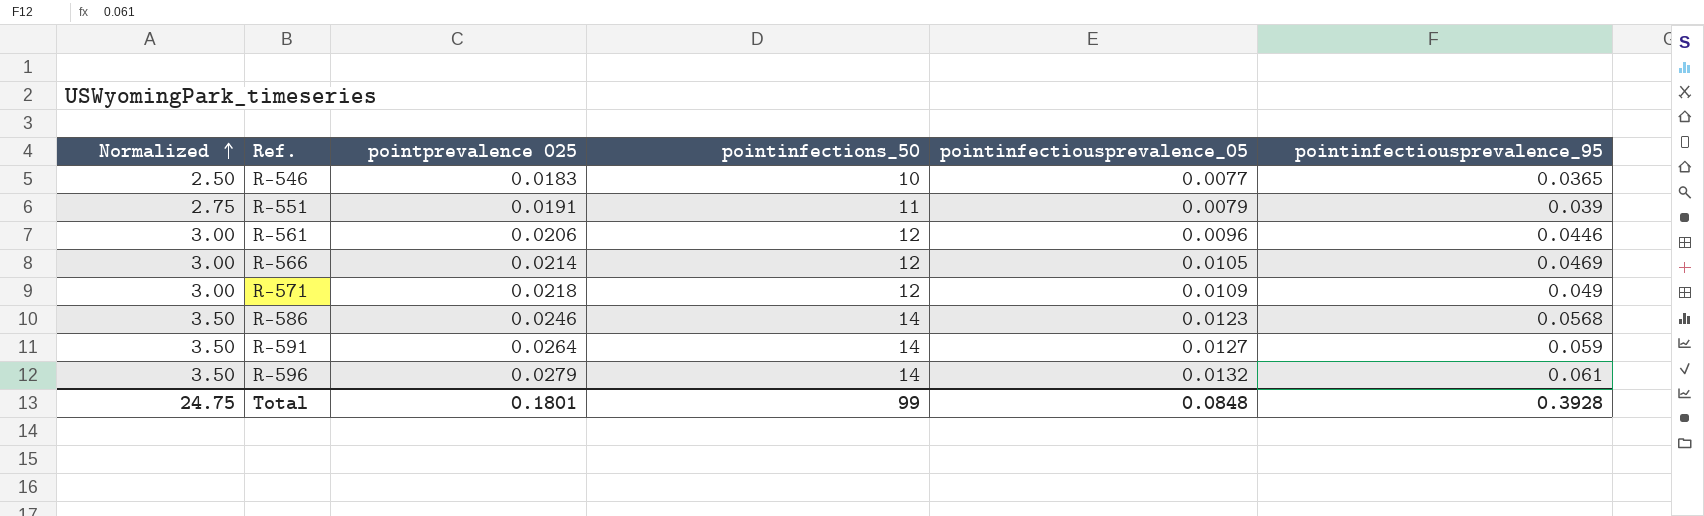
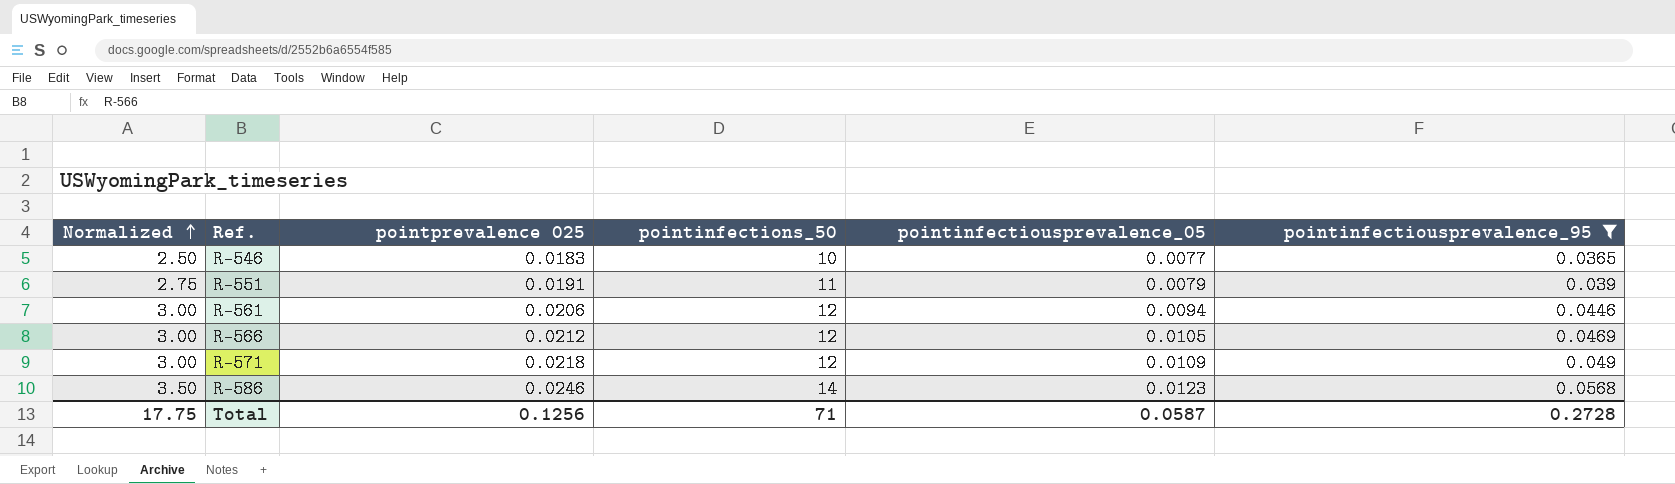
filter: none -> pointinfectiousprevalence_95 <= 0.0568
R-561 | pointinfectiousprevalence_05: 0.0096 -> 0.0094
R-566 | pointprevalence 025: 0.0214 -> 0.0212
Total | Normalized: 24.75 -> 17.75
Total | pointprevalence 025: 0.1801 -> 0.1256
Total | pointinfections_50: 99 -> 71
Total | pointinfectiousprevalence_05: 0.0848 -> 0.0587
Total | pointinfectiousprevalence_95: 0.3928 -> 0.2728

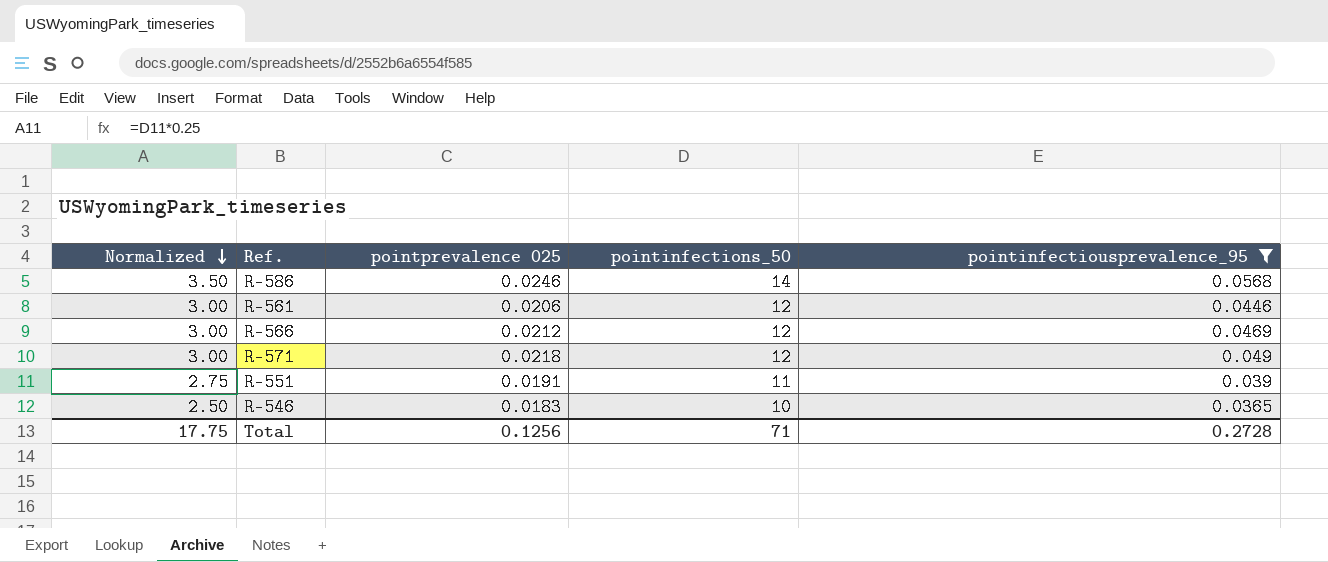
row order: Normalized ascending -> Normalized descending
column pointinfectiousprevalence_05 | position: 5 -> none

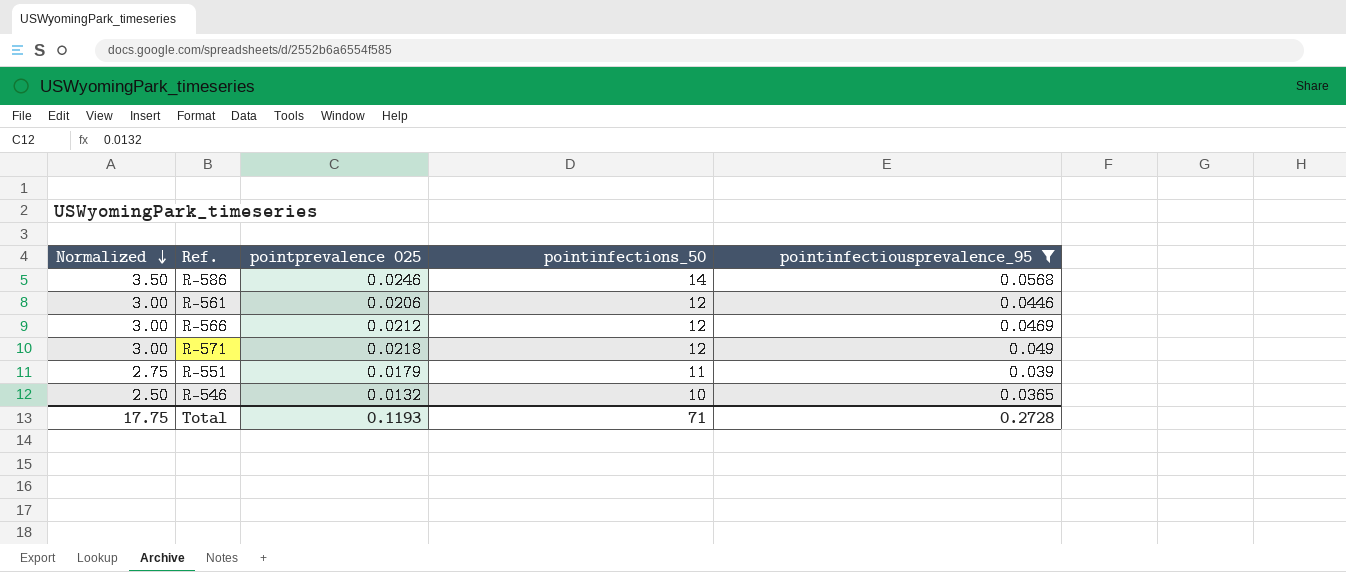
R-551 | pointprevalence 025: 0.0191 -> 0.0179
R-546 | pointprevalence 025: 0.0183 -> 0.0132
Total | pointprevalence 025: 0.1256 -> 0.1193

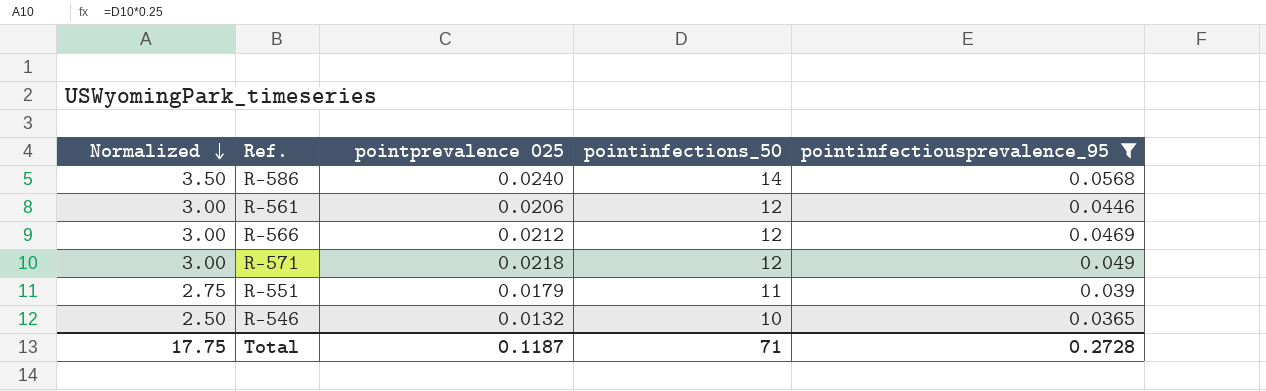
R-586 | pointprevalence 025: 0.0246 -> 0.0240
Total | pointprevalence 025: 0.1193 -> 0.1187

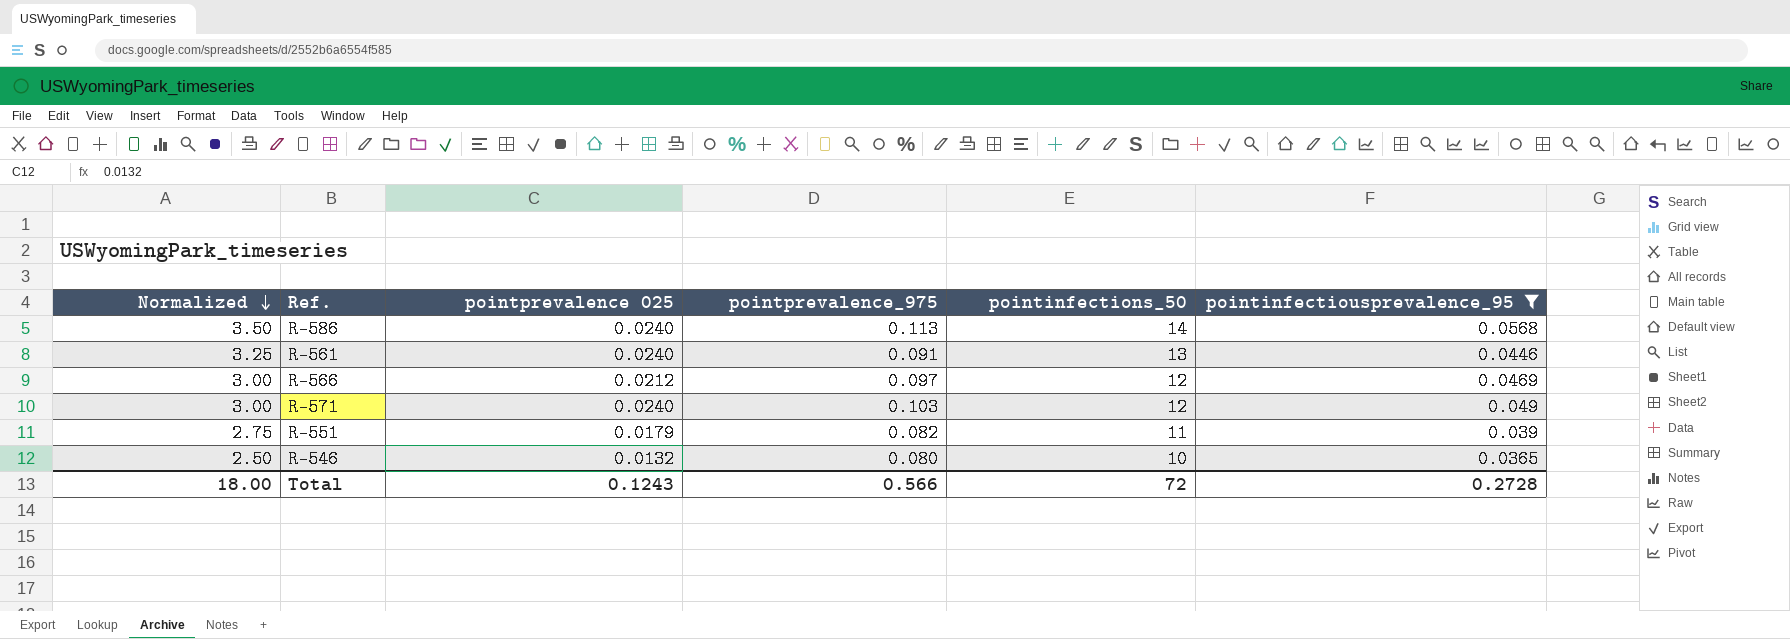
column pointprevalence_975 | position: none -> 4
R-561 | Normalized: 3.00 -> 3.25
R-561 | pointprevalence 025: 0.0206 -> 0.0240
R-561 | pointinfections_50: 12 -> 13
R-571 | pointprevalence 025: 0.0218 -> 0.0240
Total | Normalized: 17.75 -> 18.00
Total | pointprevalence 025: 0.1187 -> 0.1243
Total | pointinfections_50: 71 -> 72

